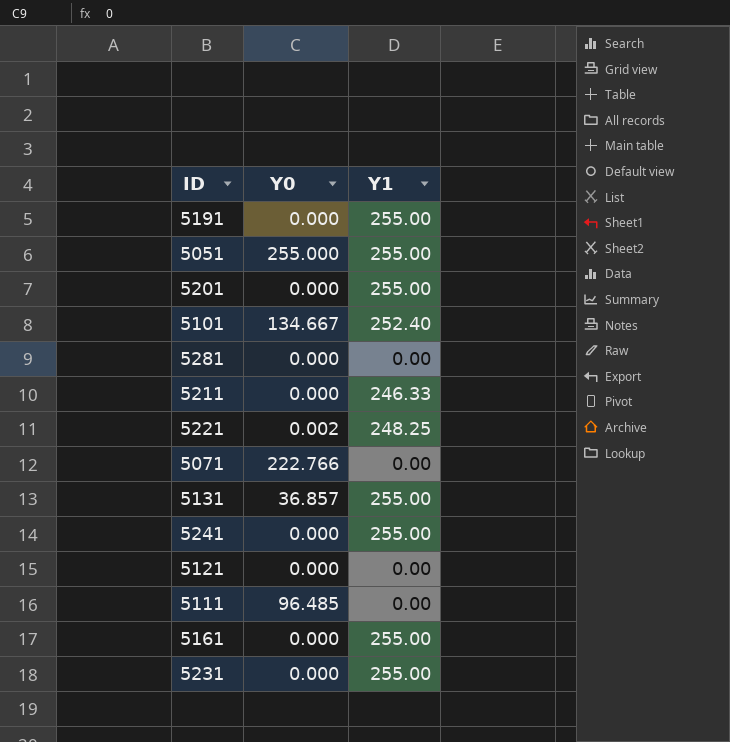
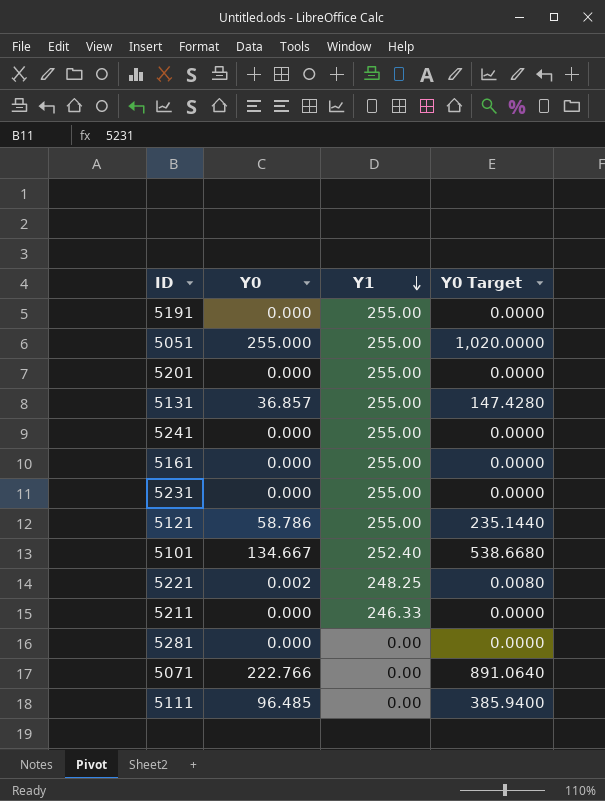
row order: none -> Y1 descending
column Y0 Target | formula: none -> [Y0] * 4
5121 | Y0: 0.000 -> 58.786
5121 | Y1: 0.00 -> 255.00

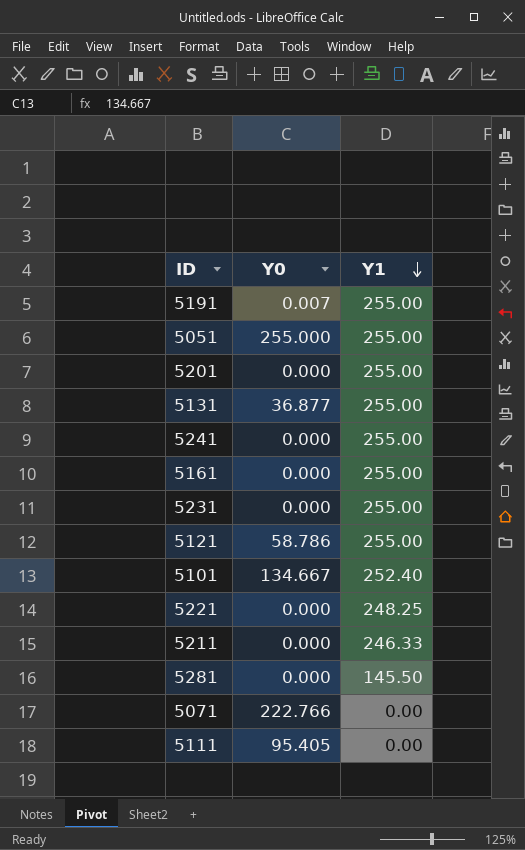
column Y0 Target | formula: [Y0] * 4 -> none
5191 | Y0: 0.000 -> 0.007
5131 | Y0: 36.857 -> 36.877
5221 | Y0: 0.002 -> 0.000
5281 | Y1: 0.00 -> 145.50
5111 | Y0: 96.485 -> 95.405

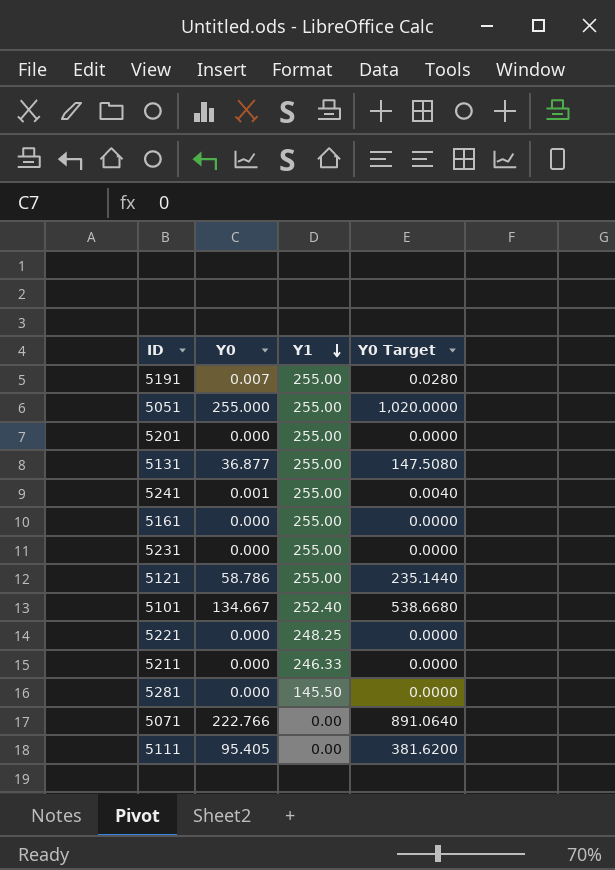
column Y0 Target | formula: none -> [Y0] * 4
5241 | Y0: 0.000 -> 0.001

